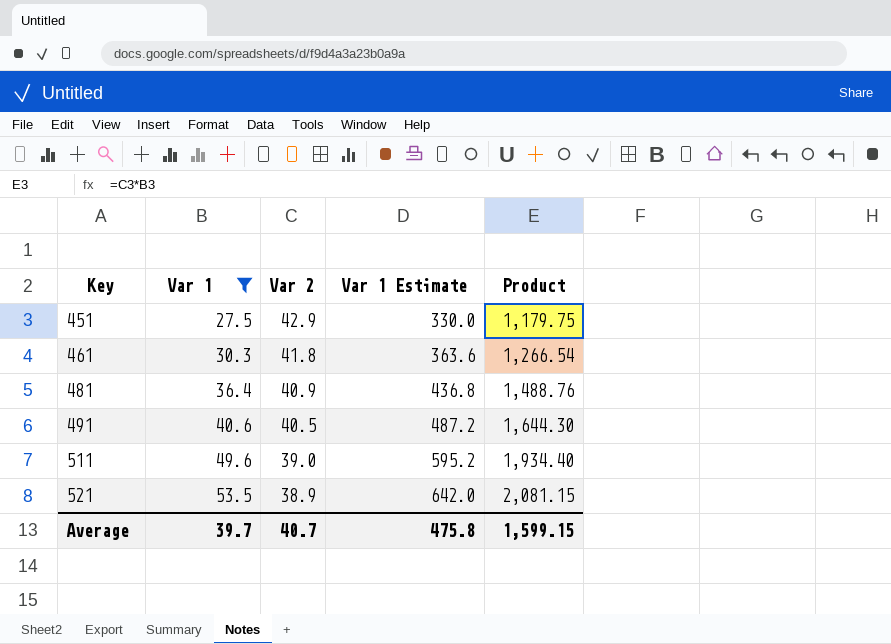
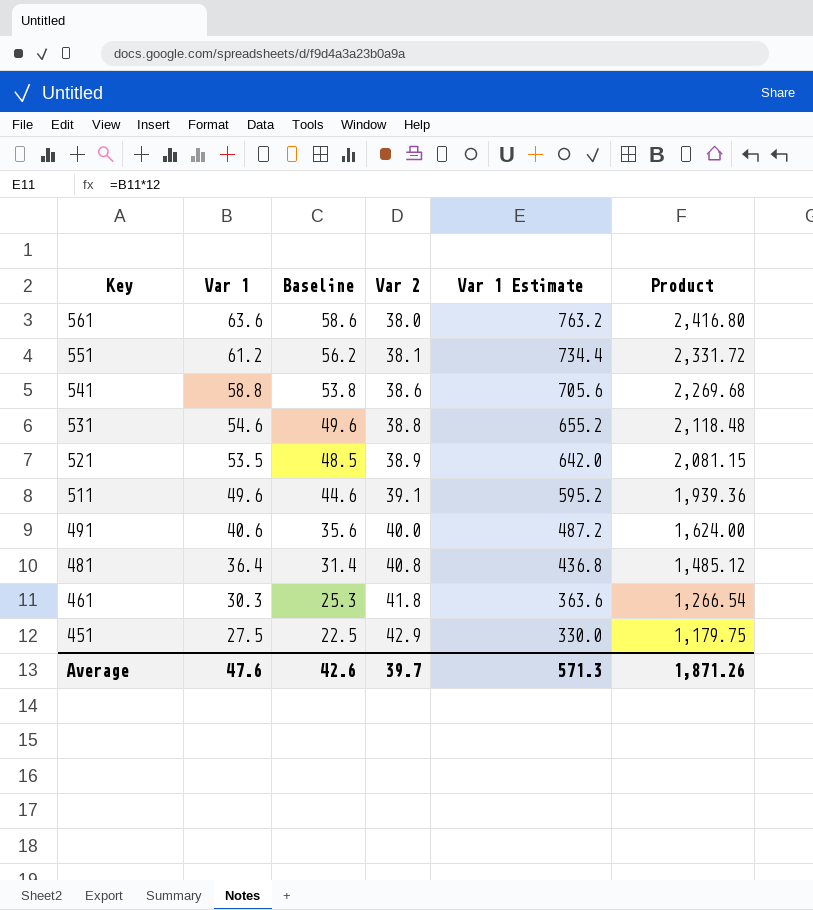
filter: Var 1 <= 53.5 -> none
row order: Key ascending -> Key descending
column Baseline | formula: none -> [Var 1] - 5
511 | Var 2: 39.0 -> 39.1
511 | Product: 1,934.40 -> 1,939.36
491 | Var 2: 40.5 -> 40.0
491 | Product: 1,644.30 -> 1,624.00
481 | Var 2: 40.9 -> 40.8
481 | Product: 1,488.76 -> 1,485.12
Average | Var 1: 39.7 -> 47.6
Average | Var 2: 40.7 -> 39.7
Average | Var 1 Estimate: 475.8 -> 571.3
Average | Product: 1,599.15 -> 1,871.26

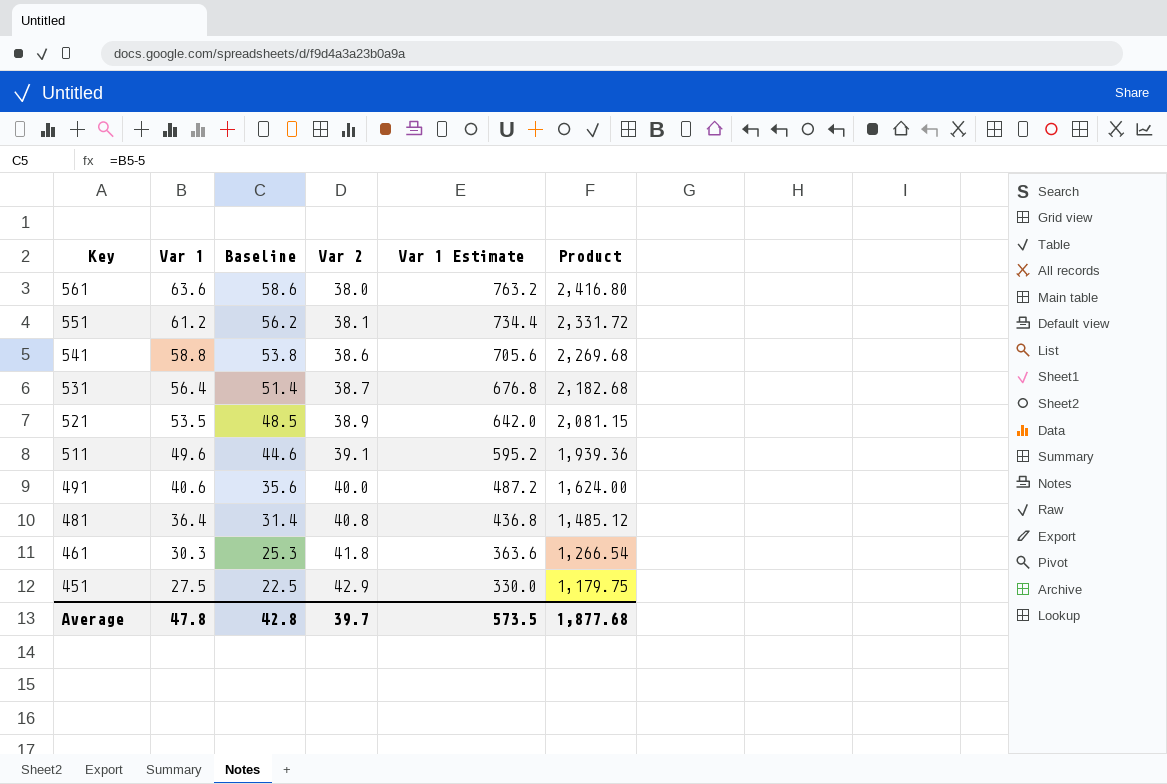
531 | Var 1: 54.6 -> 56.4
531 | Baseline: 49.6 -> 51.4
531 | Var 2: 38.8 -> 38.7
531 | Var 1 Estimate: 655.2 -> 676.8
531 | Product: 2,118.48 -> 2,182.68
Average | Var 1: 47.6 -> 47.8
Average | Baseline: 42.6 -> 42.8
Average | Var 1 Estimate: 571.3 -> 573.5
Average | Product: 1,871.26 -> 1,877.68

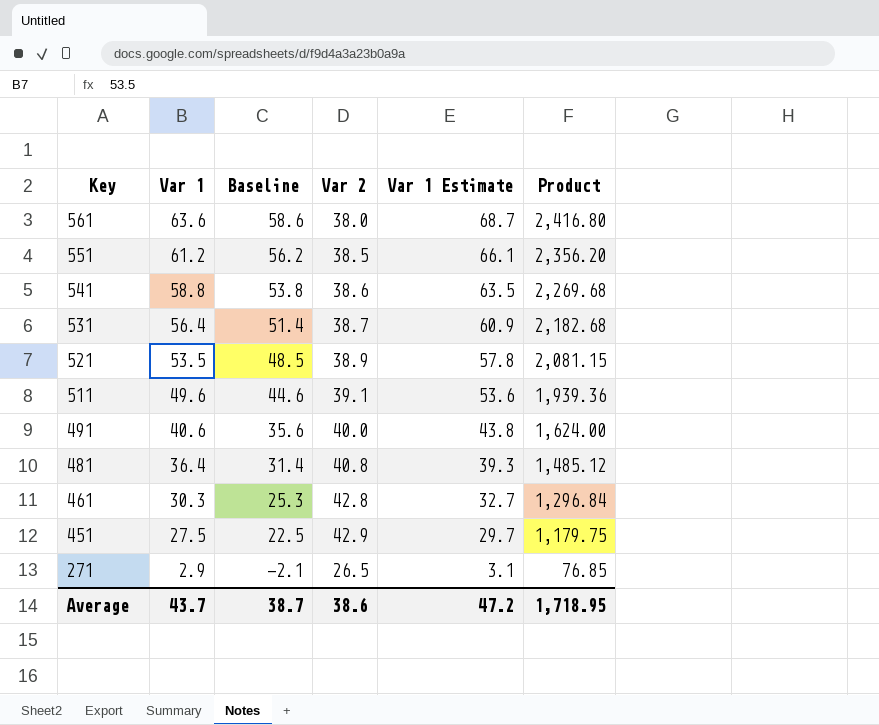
column Var 1 Estimate | formula: [Var 1] * 12 -> [Var 1] * 1.08
551 | Var 2: 38.1 -> 38.5
551 | Product: 2,331.72 -> 2,356.20
461 | Var 2: 41.8 -> 42.8
461 | Product: 1,266.54 -> 1,296.84
row 271: none -> 2.9 | -2.1 | 26.5 | 3.1 | 76.85
Average | Var 1: 47.8 -> 43.7
Average | Baseline: 42.8 -> 38.7
Average | Var 2: 39.7 -> 38.6
Average | Var 1 Estimate: 573.5 -> 47.2
Average | Product: 1,877.68 -> 1,718.95

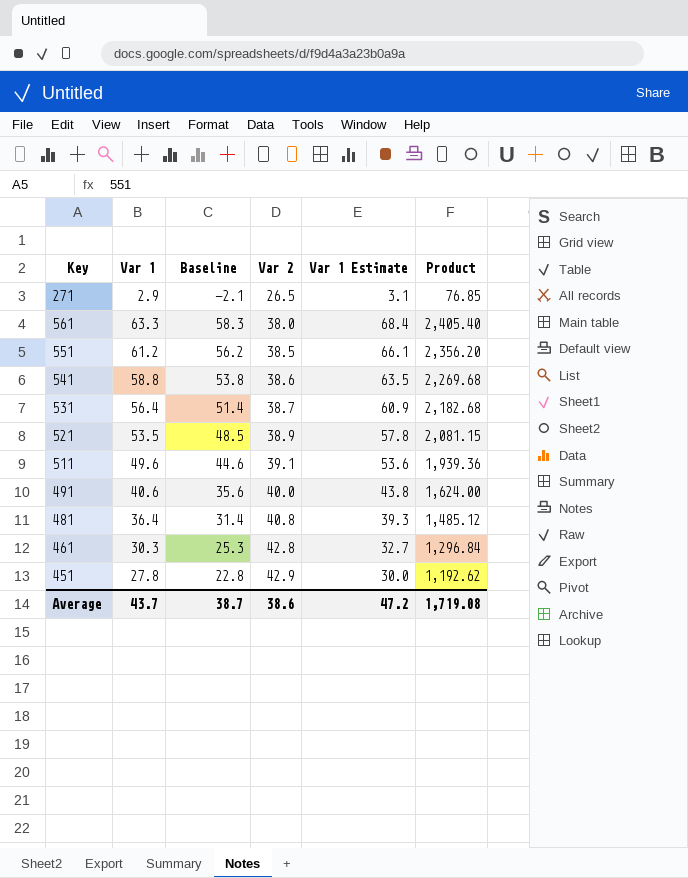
row order: Key descending -> Var 2 ascending
561 | Var 1: 63.6 -> 63.3
561 | Baseline: 58.6 -> 58.3
561 | Var 1 Estimate: 68.7 -> 68.4
561 | Product: 2,416.80 -> 2,405.40
451 | Var 1: 27.5 -> 27.8
451 | Baseline: 22.5 -> 22.8
451 | Var 1 Estimate: 29.7 -> 30.0
451 | Product: 1,179.75 -> 1,192.62
Average | Product: 1,718.95 -> 1,719.08

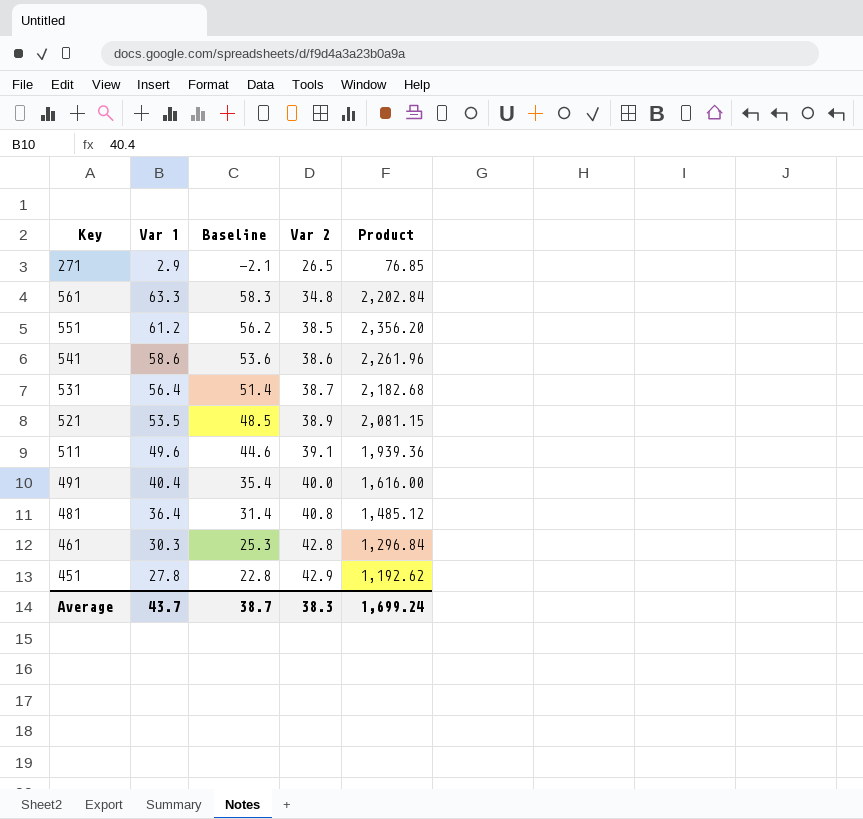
column Var 1 Estimate | formula: [Var 1] * 1.08 -> none
561 | Var 2: 38.0 -> 34.8
561 | Product: 2,405.40 -> 2,202.84
541 | Var 1: 58.8 -> 58.6
541 | Baseline: 53.8 -> 53.6
541 | Product: 2,269.68 -> 2,261.96
491 | Var 1: 40.6 -> 40.4
491 | Baseline: 35.6 -> 35.4
491 | Product: 1,624.00 -> 1,616.00
Average | Var 2: 38.6 -> 38.3
Average | Product: 1,719.08 -> 1,699.24

